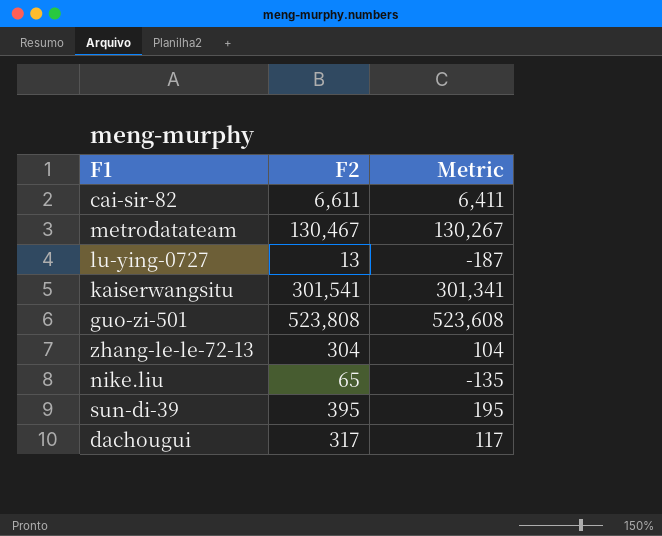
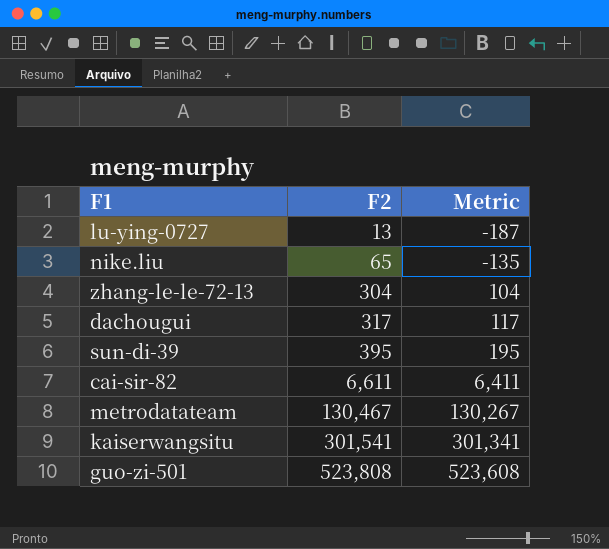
row order: none -> F2 ascending

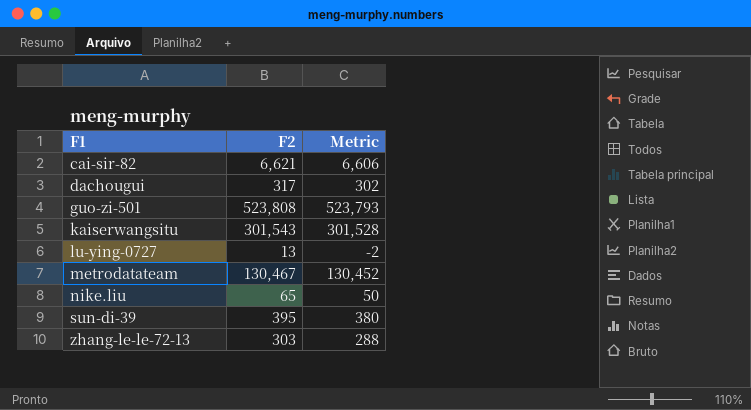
row order: F2 ascending -> F1 ascending
column Metric | formula: [F2] - 200 -> [F2] - 15
cai-sir-82 | F2: 6,611 -> 6,621
kaiserwangsitu | F2: 301,541 -> 301,543
zhang-le-le-72-13 | F2: 304 -> 303

